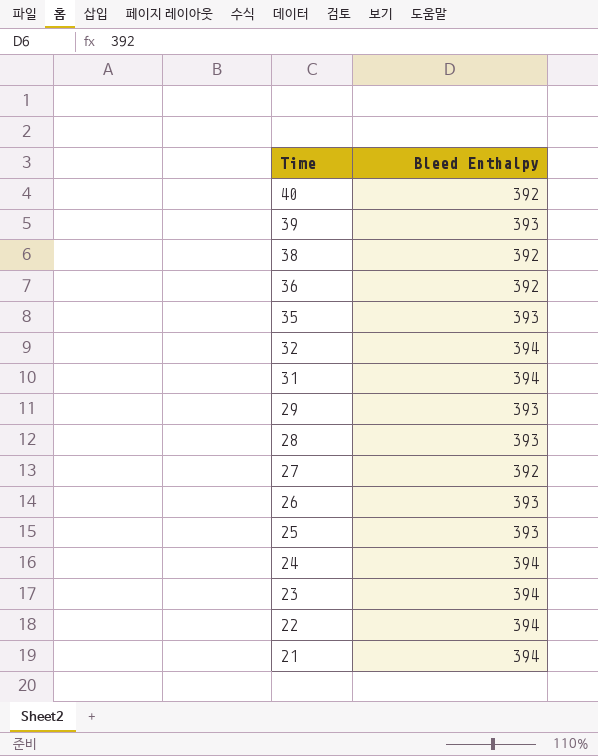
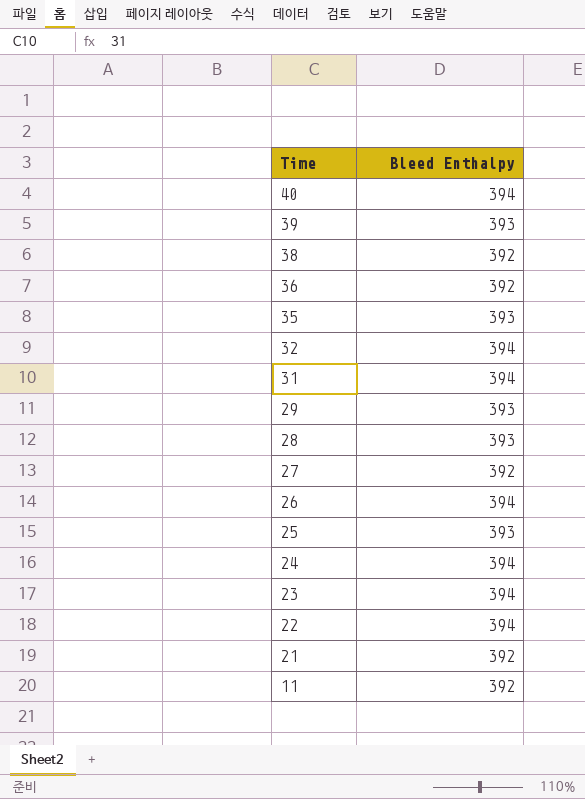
40 | Bleed Enthalpy: 392 -> 394
26 | Bleed Enthalpy: 393 -> 394
21 | Bleed Enthalpy: 394 -> 392
row 11: none -> 392

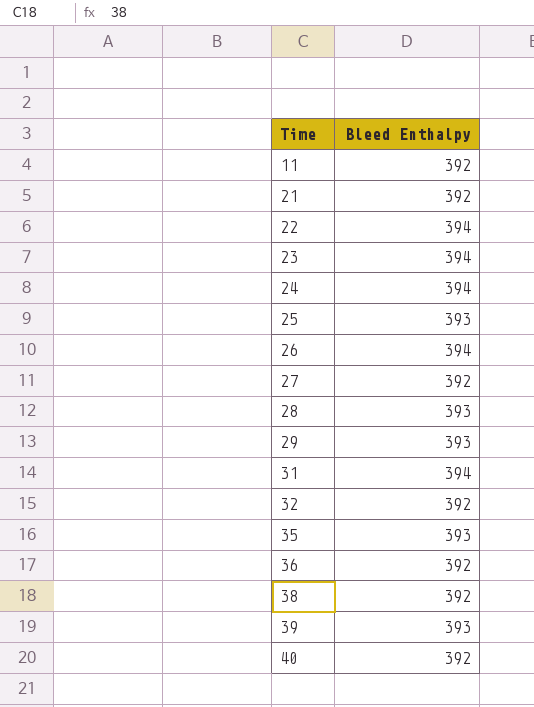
row order: Time descending -> Time ascending
32 | Bleed Enthalpy: 394 -> 392
40 | Bleed Enthalpy: 394 -> 392

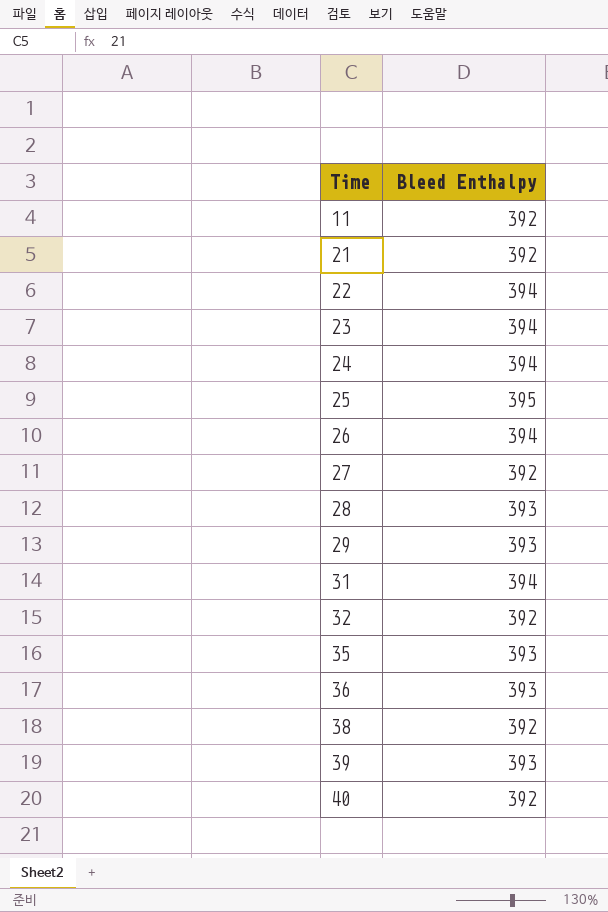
25 | Bleed Enthalpy: 393 -> 395
36 | Bleed Enthalpy: 392 -> 393

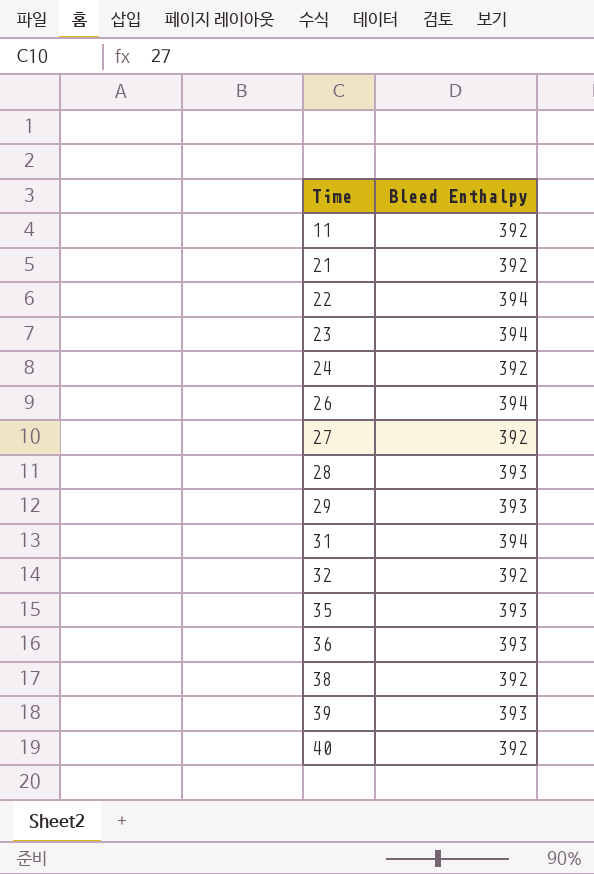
row 25: 395 -> none
24 | Bleed Enthalpy: 394 -> 392

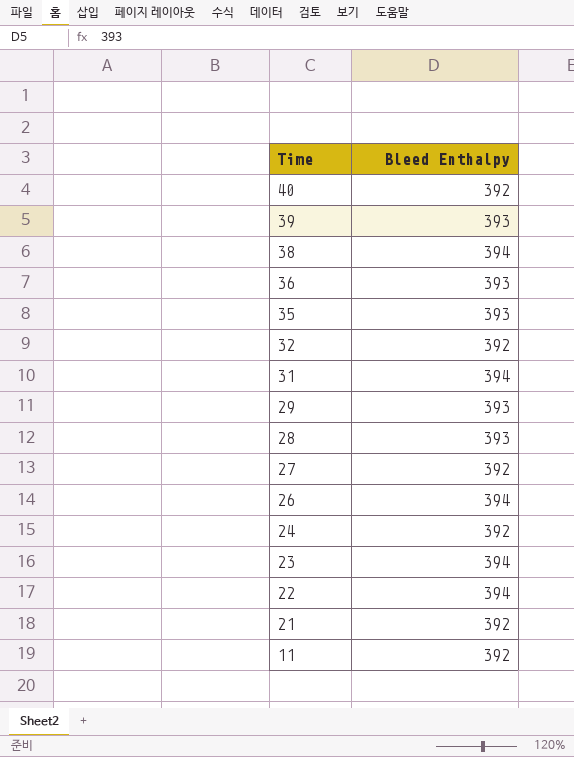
row order: Time ascending -> Time descending
38 | Bleed Enthalpy: 392 -> 394

